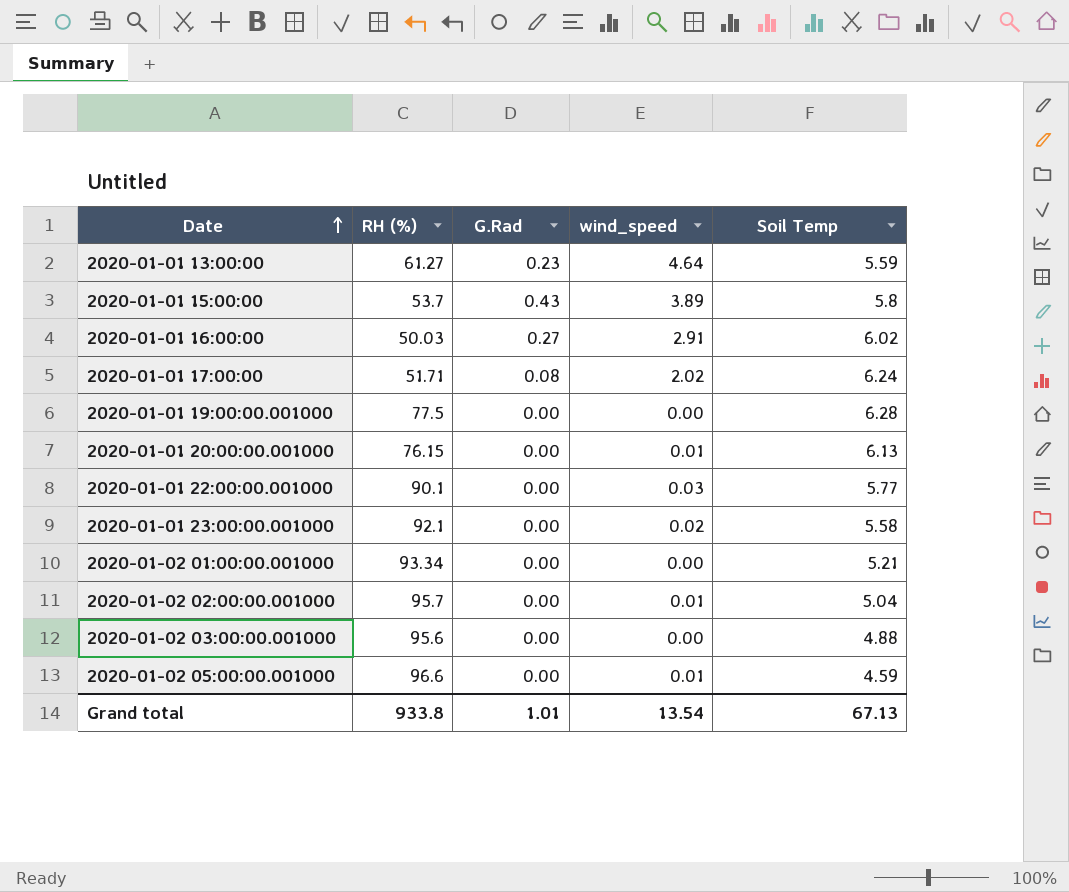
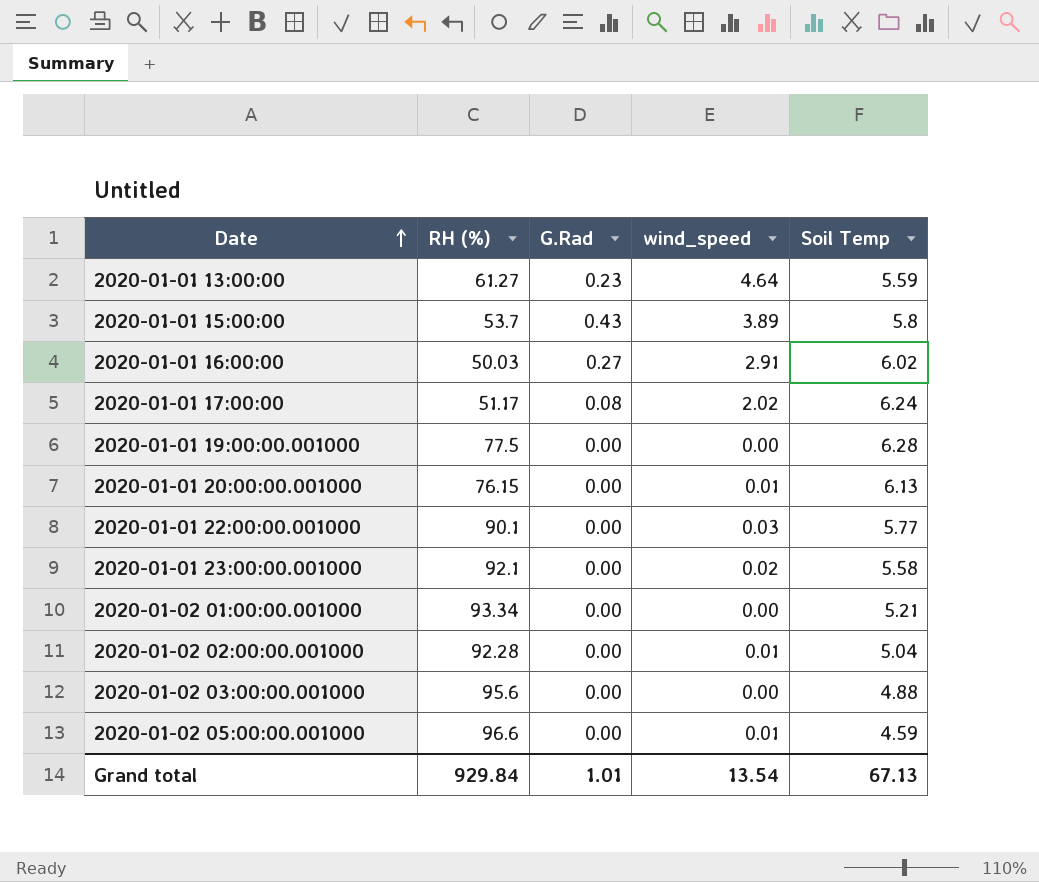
2020-01-01 17:00:00 | RH (%): 51.71 -> 51.17
2020-01-02 02:00:00.001000 | RH (%): 95.7 -> 92.28
Grand total | RH (%): 933.8 -> 929.84

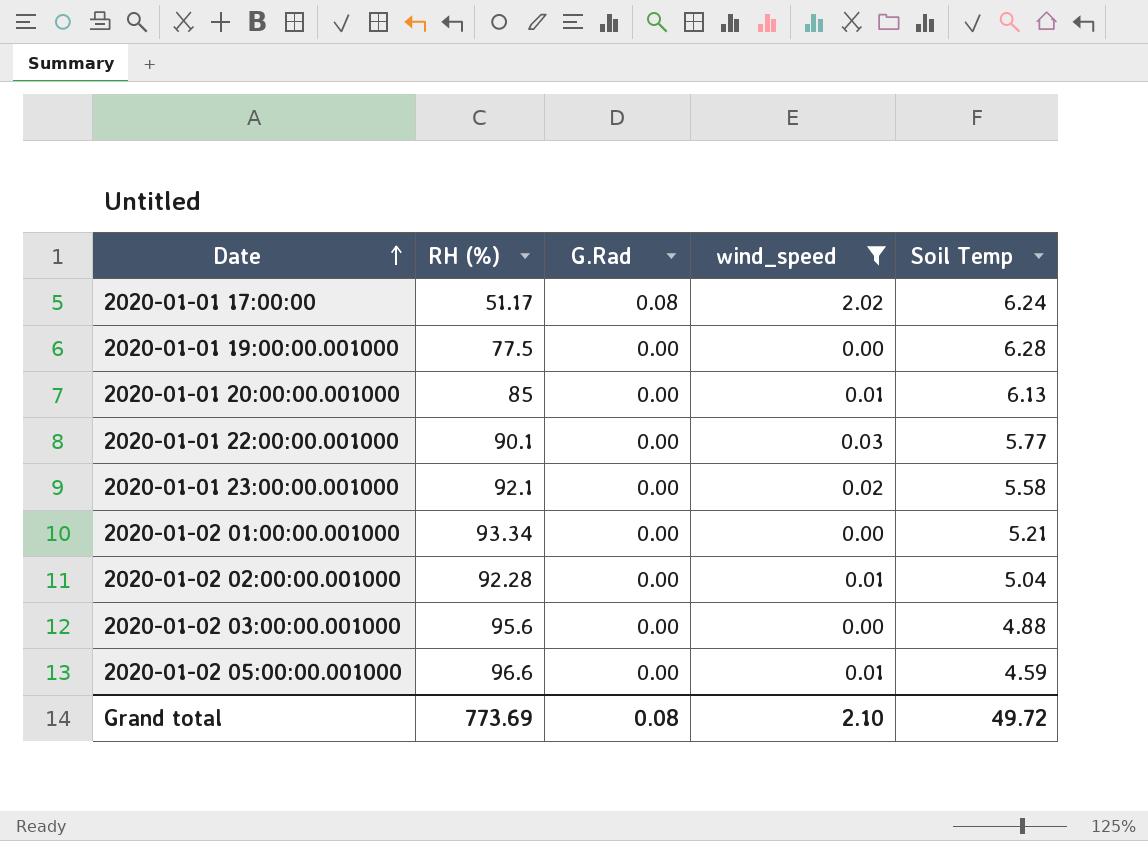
filter: none -> wind_speed <= 2.02
2020-01-01 20:00:00.001000 | RH (%): 76.15 -> 85
Grand total | RH (%): 929.84 -> 773.69
Grand total | G.Rad: 1.01 -> 0.08
Grand total | wind_speed: 13.54 -> 2.10
Grand total | Soil Temp: 67.13 -> 49.72

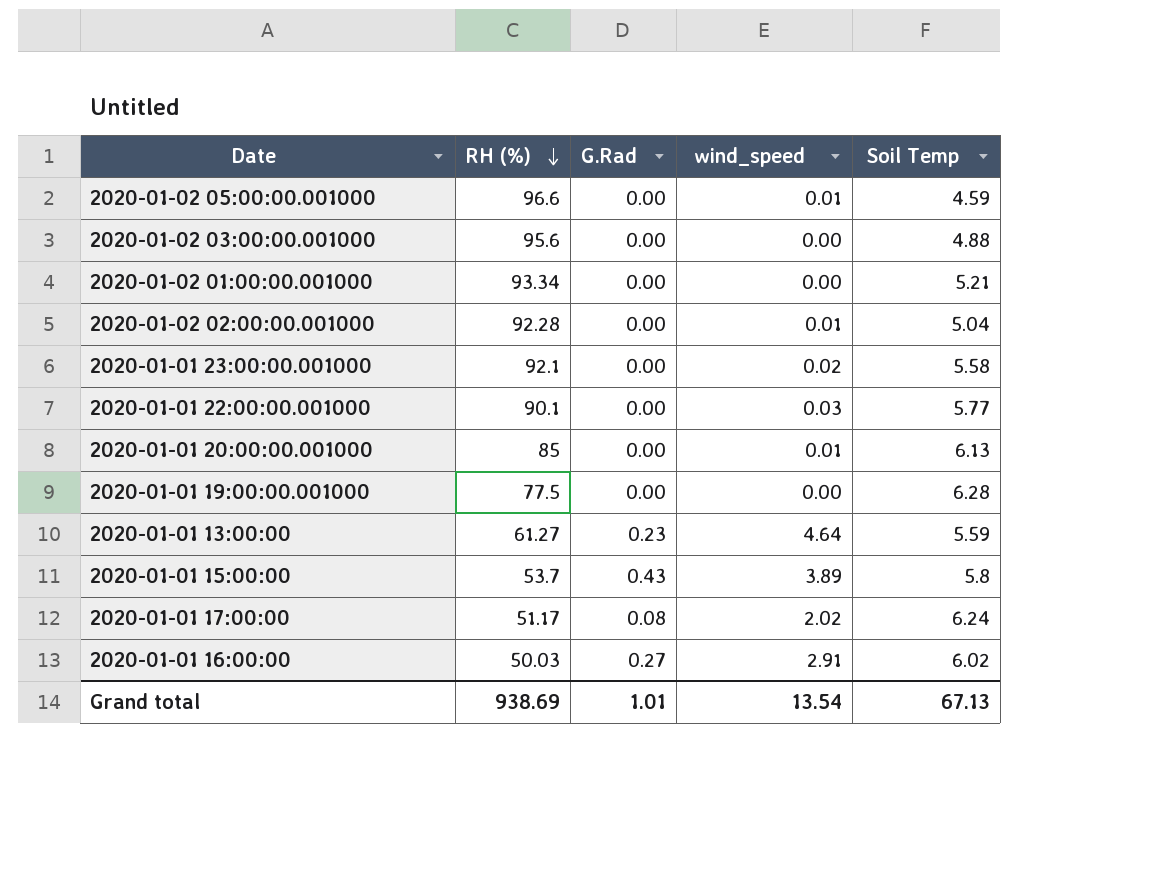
filter: wind_speed <= 2.02 -> none
row order: Date ascending -> RH (%) descending
Grand total | RH (%): 773.69 -> 938.69
Grand total | G.Rad: 0.08 -> 1.01
Grand total | wind_speed: 2.10 -> 13.54
Grand total | Soil Temp: 49.72 -> 67.13

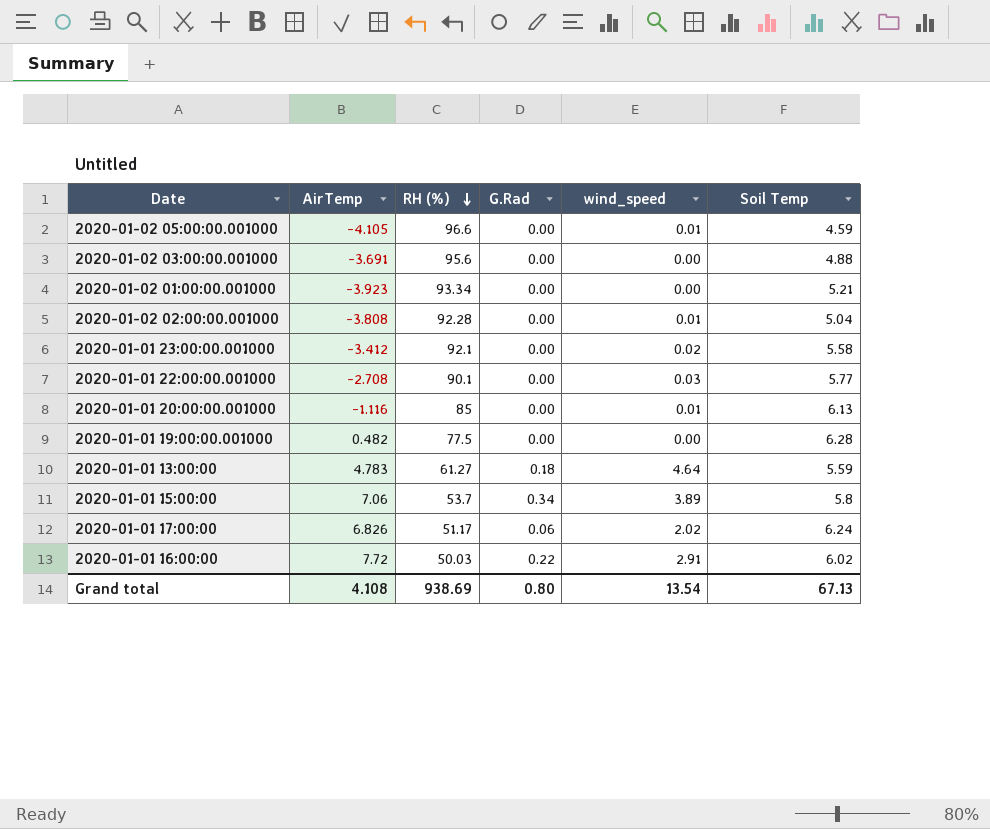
column AirTemp | position: none -> 2
2020-01-01 13:00:00 | G.Rad: 0.23 -> 0.18
2020-01-01 15:00:00 | G.Rad: 0.43 -> 0.34
2020-01-01 17:00:00 | G.Rad: 0.08 -> 0.06
2020-01-01 16:00:00 | G.Rad: 0.27 -> 0.22
Grand total | G.Rad: 1.01 -> 0.80

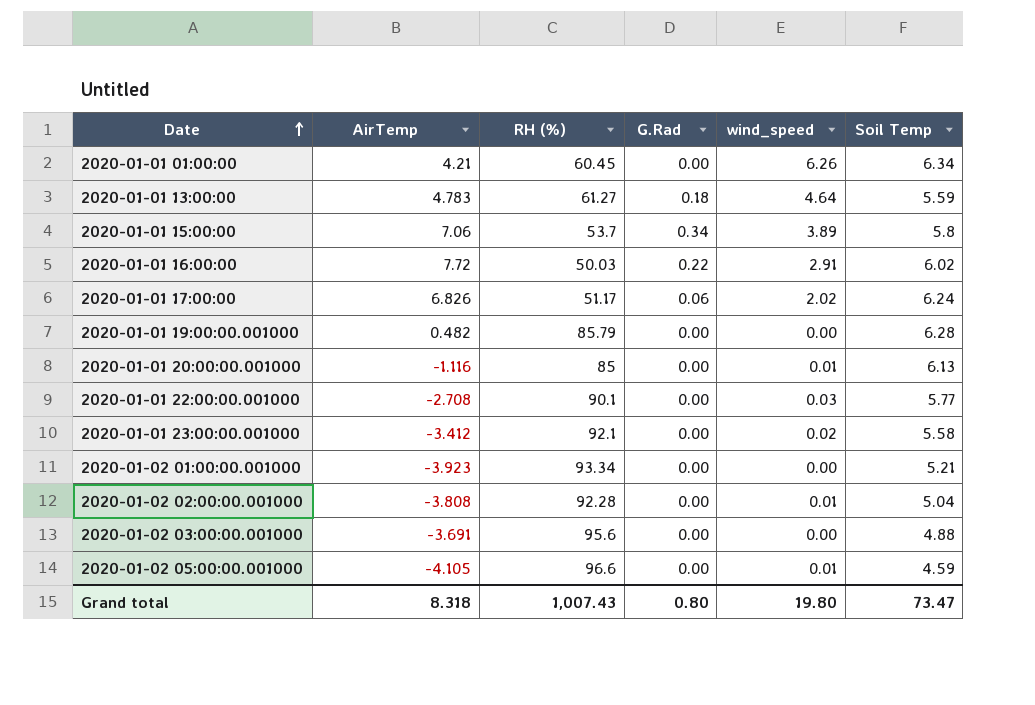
row order: RH (%) descending -> Date ascending
row 2020-01-01 01:00:00: none -> 4.21 | 60.45 | 0.00 | 6.26 | 6.34
2020-01-01 19:00:00.001000 | RH (%): 77.5 -> 85.79
Grand total | AirTemp: 4.108 -> 8.318
Grand total | RH (%): 938.69 -> 1,007.43
Grand total | wind_speed: 13.54 -> 19.80
Grand total | Soil Temp: 67.13 -> 73.47

